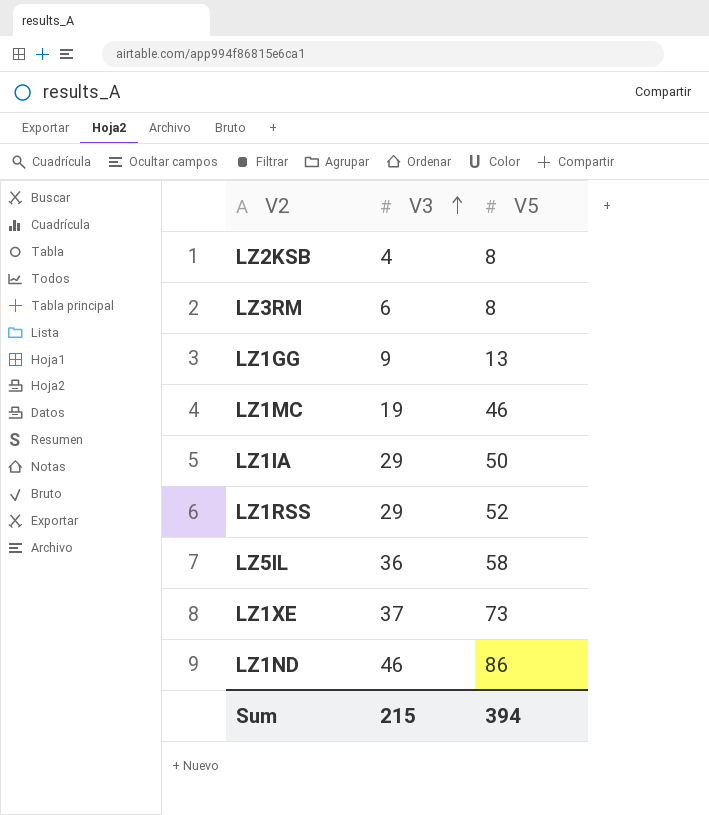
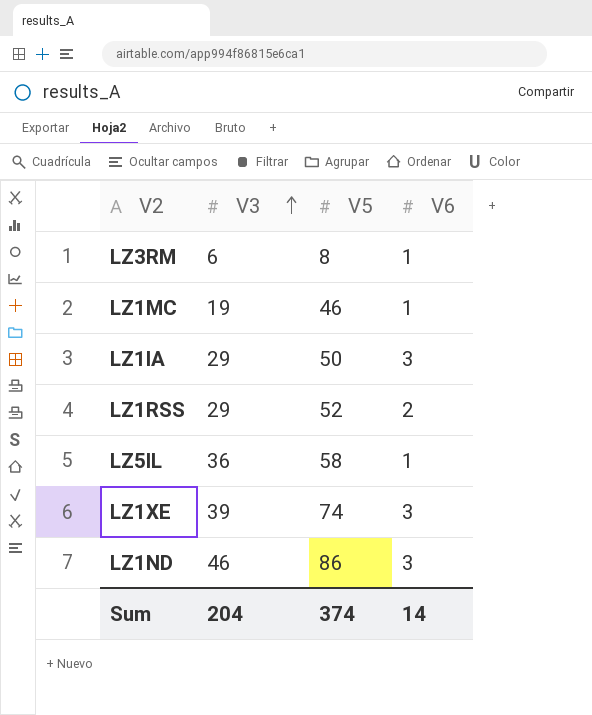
column V6 | position: none -> 4
row LZ2KSB: 4 | 8 -> none
row LZ1GG: 9 | 13 -> none
LZ1XE | V3: 37 -> 39
LZ1XE | V5: 73 -> 74
Sum | V3: 215 -> 204
Sum | V5: 394 -> 374

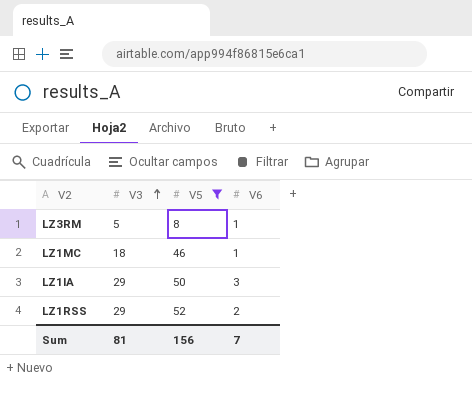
filter: none -> V5 <= 52
LZ3RM | V3: 6 -> 5
LZ1MC | V3: 19 -> 18
Sum | V3: 204 -> 81
Sum | V5: 374 -> 156
Sum | V6: 14 -> 7

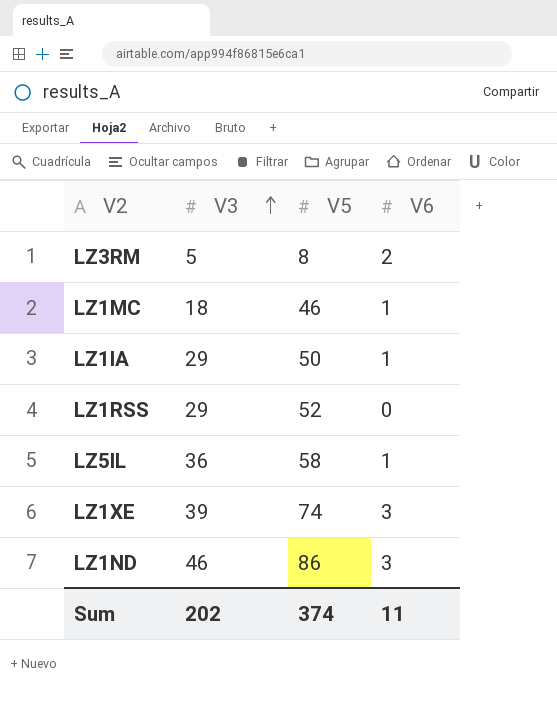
filter: V5 <= 52 -> none
LZ3RM | V6: 1 -> 2
LZ1IA | V6: 3 -> 1
LZ1RSS | V6: 2 -> 0
Sum | V3: 81 -> 202
Sum | V5: 156 -> 374
Sum | V6: 7 -> 11

